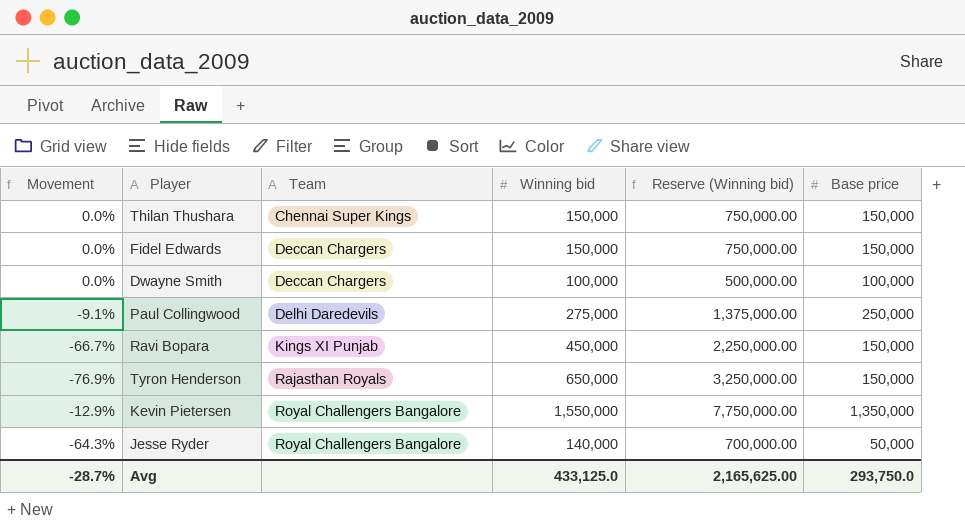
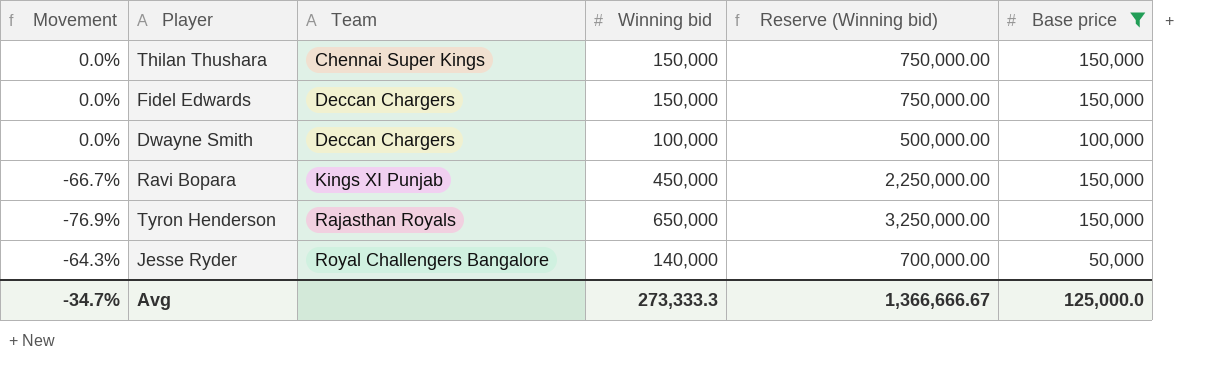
filter: none -> Base price <= 150,000
Avg | Movement: -28.7% -> -34.7%
Avg | Winning bid: 433,125.0 -> 273,333.3
Avg | Reserve (Winning bid): 2,165,625.00 -> 1,366,666.67
Avg | Base price: 293,750.0 -> 125,000.0

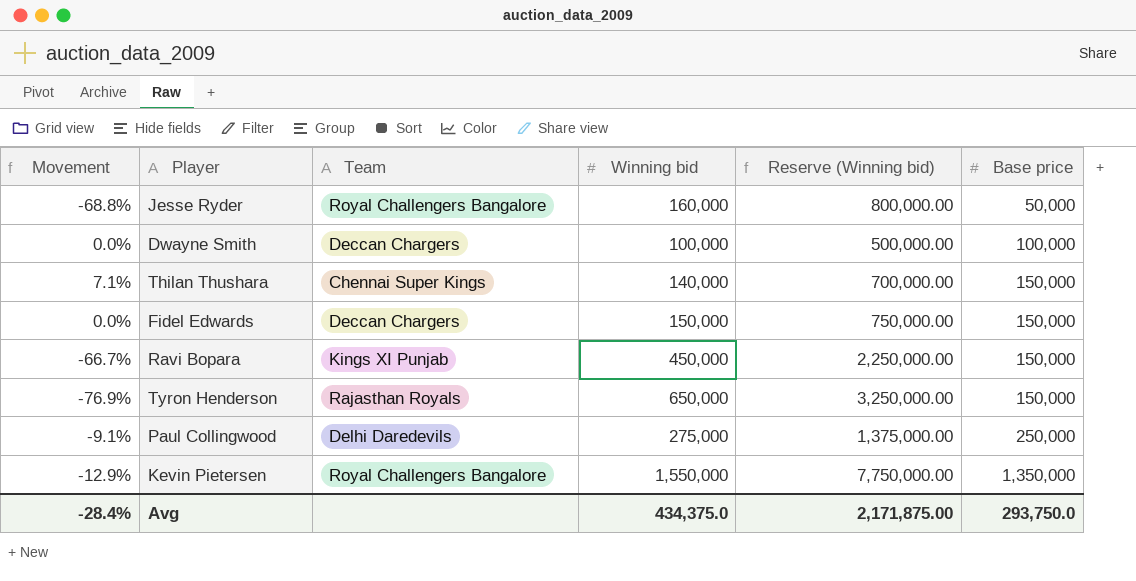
filter: Base price <= 150,000 -> none
row order: Team ascending -> Base price ascending
Jesse Ryder | Movement: -64.3% -> -68.8%
Jesse Ryder | Winning bid: 140,000 -> 160,000
Jesse Ryder | Reserve (Winning bid): 700,000.00 -> 800,000.00
Thilan Thushara | Movement: 0.0% -> 7.1%
Thilan Thushara | Winning bid: 150,000 -> 140,000
Thilan Thushara | Reserve (Winning bid): 750,000.00 -> 700,000.00
Avg | Movement: -34.7% -> -28.4%
Avg | Winning bid: 273,333.3 -> 434,375.0
Avg | Reserve (Winning bid): 1,366,666.67 -> 2,171,875.00
Avg | Base price: 125,000.0 -> 293,750.0

